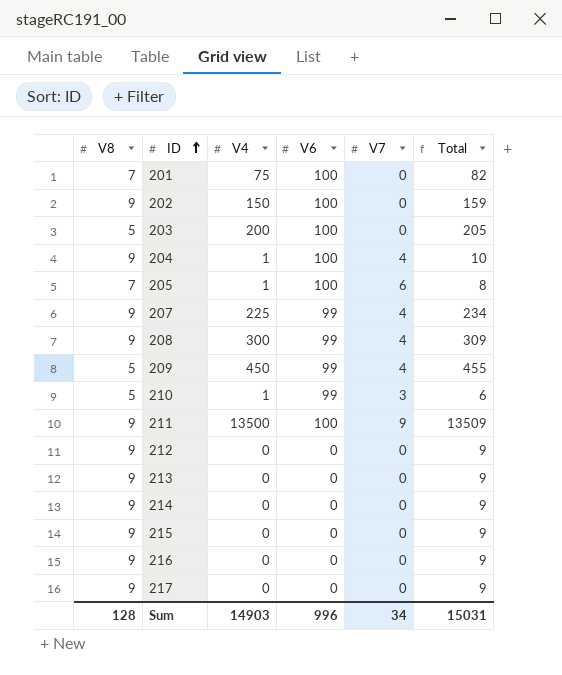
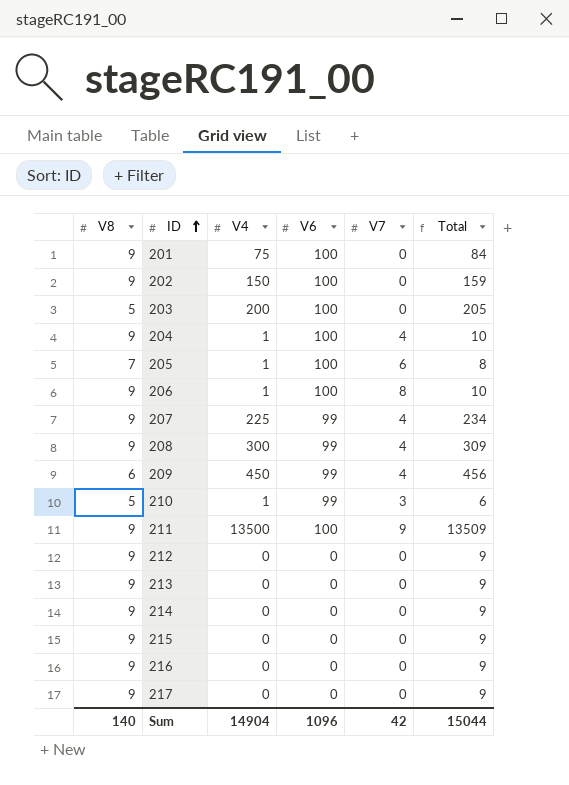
201 | V8: 7 -> 9
201 | Total: 82 -> 84
row 206: none -> 9 | 1 | 100 | 8 | 10
209 | V8: 5 -> 6
209 | Total: 455 -> 456
Sum | V8: 128 -> 140
Sum | V4: 14903 -> 14904
Sum | V6: 996 -> 1096
Sum | V7: 34 -> 42
Sum | Total: 15031 -> 15044

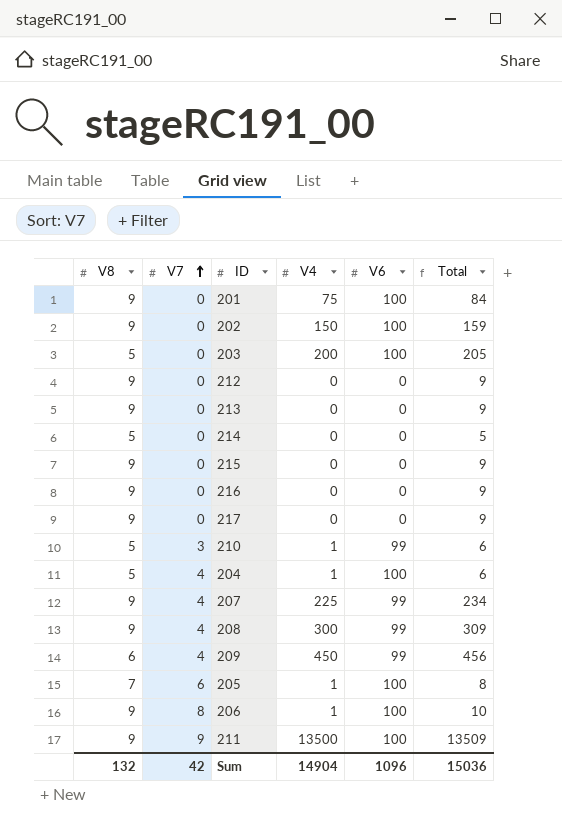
row order: ID ascending -> V7 ascending
column V7 | position: 5 -> 2
214 | V8: 9 -> 5
214 | Total: 9 -> 5
204 | V8: 9 -> 5
204 | Total: 10 -> 6
Sum | V8: 140 -> 132
Sum | Total: 15044 -> 15036

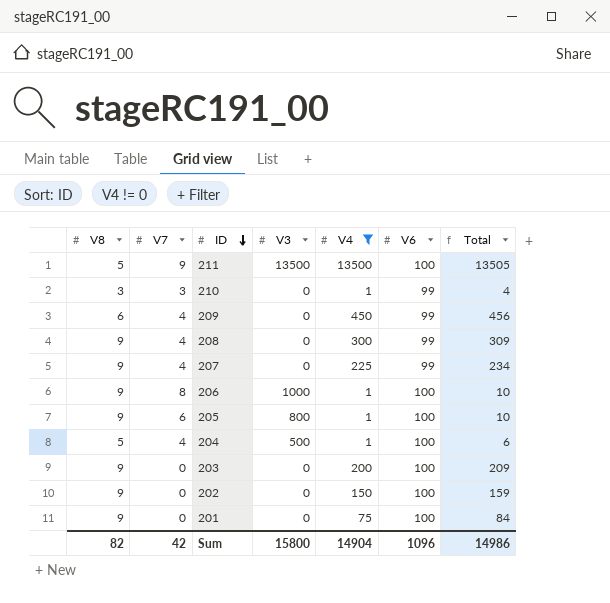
filter: none -> V4 != 0
row order: V7 ascending -> ID descending
column V3 | position: none -> 4
211 | V8: 9 -> 5
211 | Total: 13509 -> 13505
210 | V8: 5 -> 3
210 | Total: 6 -> 4
205 | V8: 7 -> 9
205 | Total: 8 -> 10
203 | V8: 5 -> 9
203 | Total: 205 -> 209
Sum | V8: 132 -> 82
Sum | Total: 15036 -> 14986

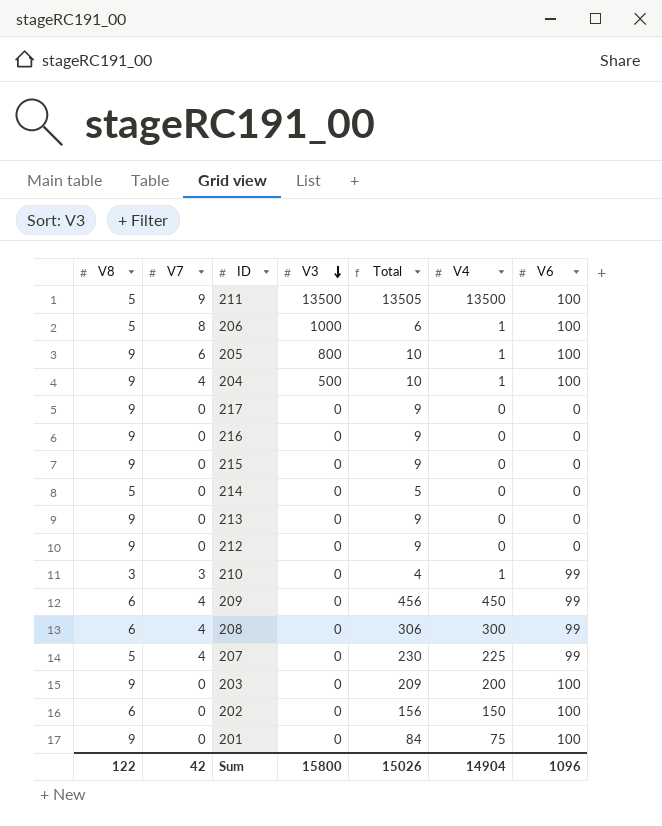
filter: V4 != 0 -> none
row order: ID descending -> V3 descending
column Total | position: 7 -> 5
206 | V8: 9 -> 5
206 | Total: 10 -> 6
204 | V8: 5 -> 9
204 | Total: 6 -> 10
208 | V8: 9 -> 6
208 | Total: 309 -> 306
207 | V8: 9 -> 5
207 | Total: 234 -> 230
202 | V8: 9 -> 6
202 | Total: 159 -> 156
Sum | V8: 82 -> 122
Sum | Total: 14986 -> 15026

